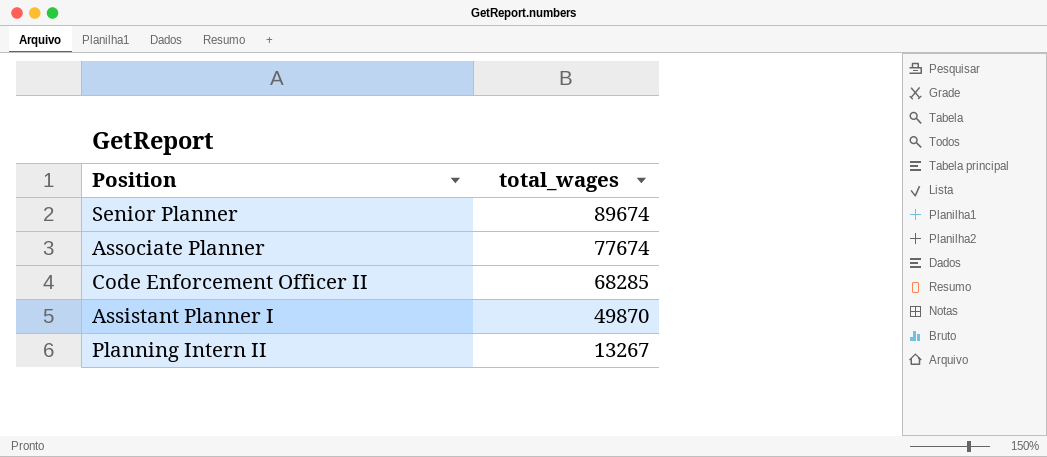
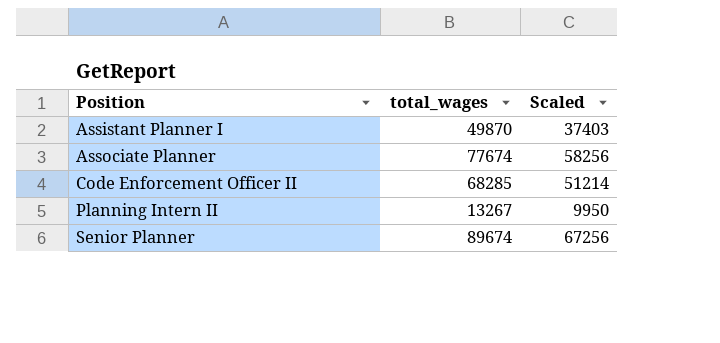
row order: total_wages descending -> Position ascending
column Scaled | formula: none -> [total_wages] * 0.75

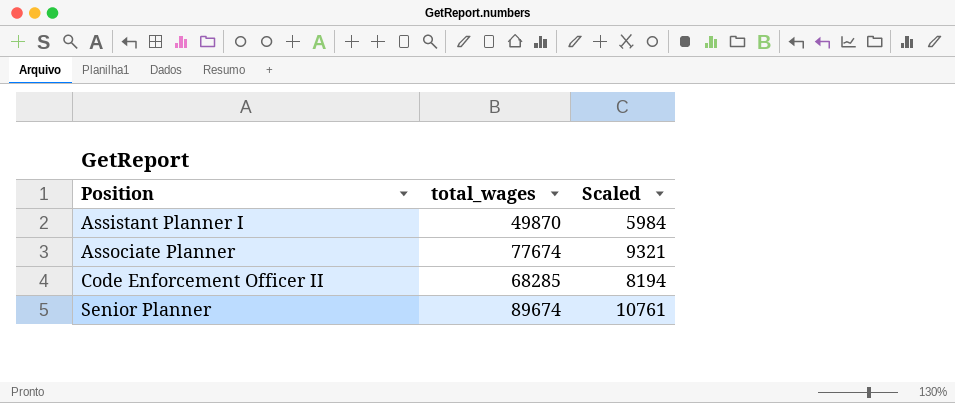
column Scaled | formula: [total_wages] * 0.75 -> [total_wages] * 0.12
row Planning Intern II: 13267 | 9950 -> none

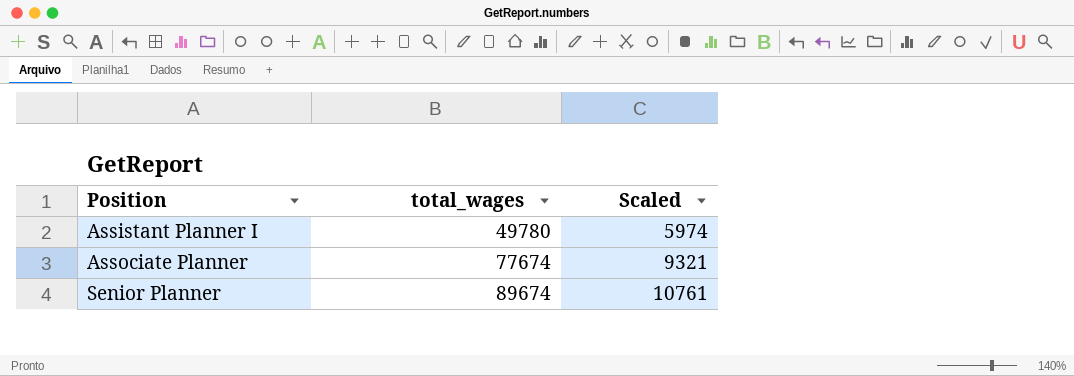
row Code Enforcement Officer II: 68285 | 8194 -> none
Assistant Planner I | total_wages: 49870 -> 49780
Assistant Planner I | Scaled: 5984 -> 5974

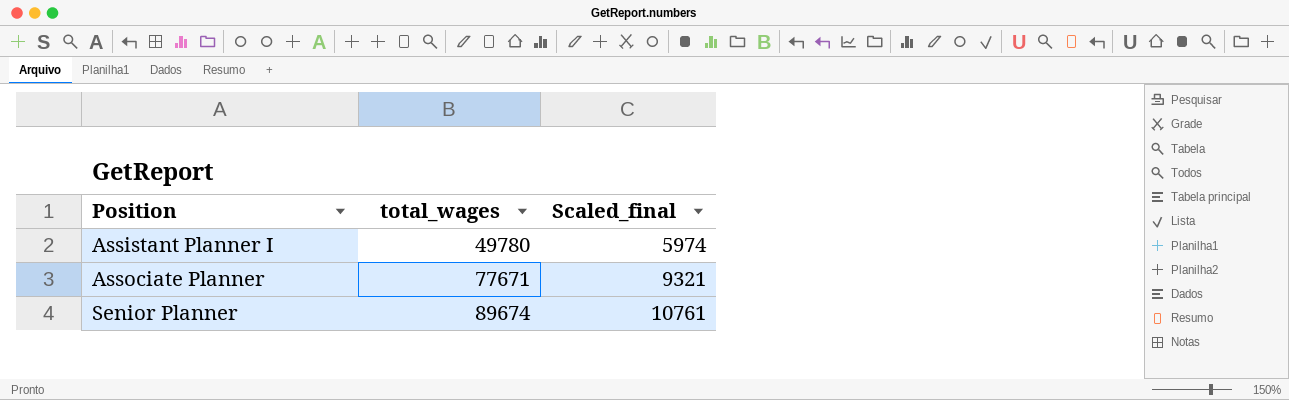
column name: Scaled -> Scaled_final
Associate Planner | total_wages: 77674 -> 77671

